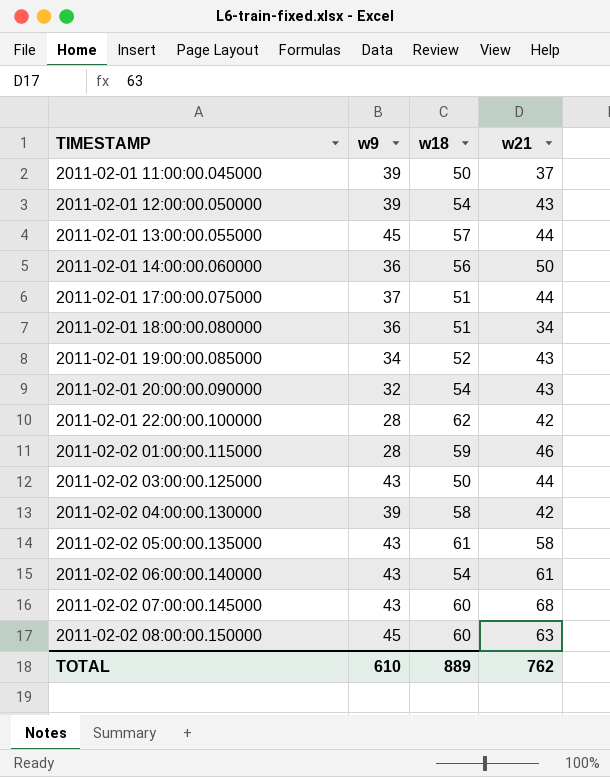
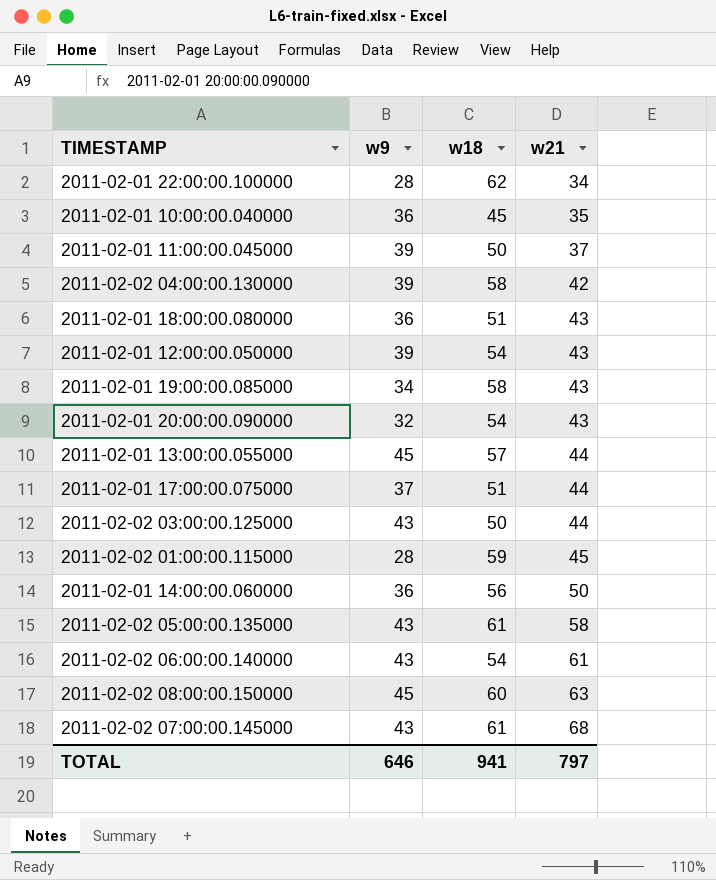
row order: TIMESTAMP ascending -> w21 ascending
2011-02-01 22:00:00.100000 | w21: 42 -> 34
row 2011-02-01 10:00:00.040000: none -> 36 | 45 | 35
2011-02-01 18:00:00.080000 | w21: 34 -> 43
2011-02-01 19:00:00.085000 | w18: 52 -> 58
2011-02-02 01:00:00.115000 | w21: 46 -> 45
2011-02-02 07:00:00.145000 | w18: 60 -> 61
TOTAL | w9: 610 -> 646
TOTAL | w18: 889 -> 941
TOTAL | w21: 762 -> 797

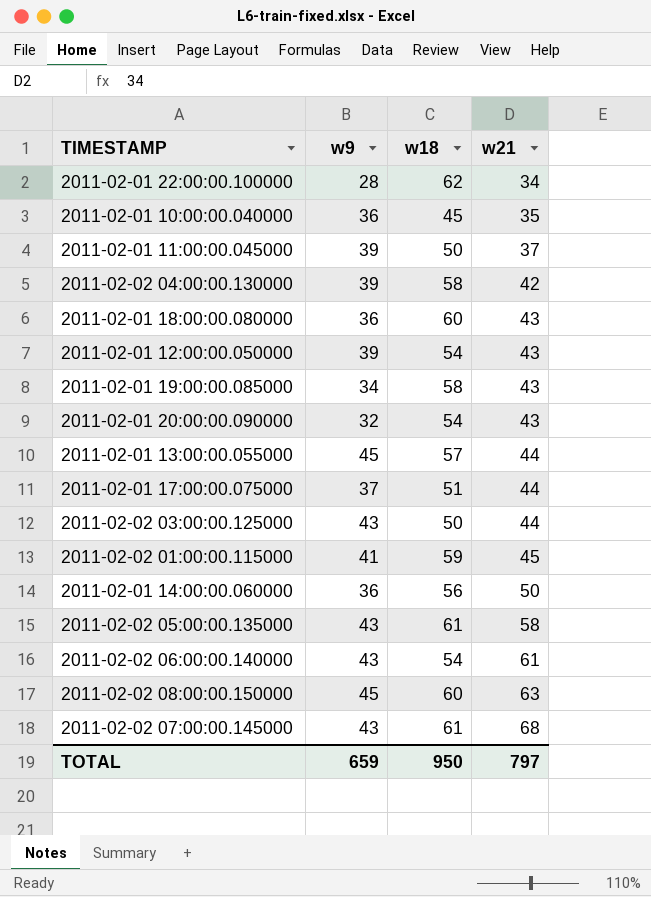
2011-02-01 18:00:00.080000 | w18: 51 -> 60
2011-02-02 01:00:00.115000 | w9: 28 -> 41
TOTAL | w9: 646 -> 659
TOTAL | w18: 941 -> 950

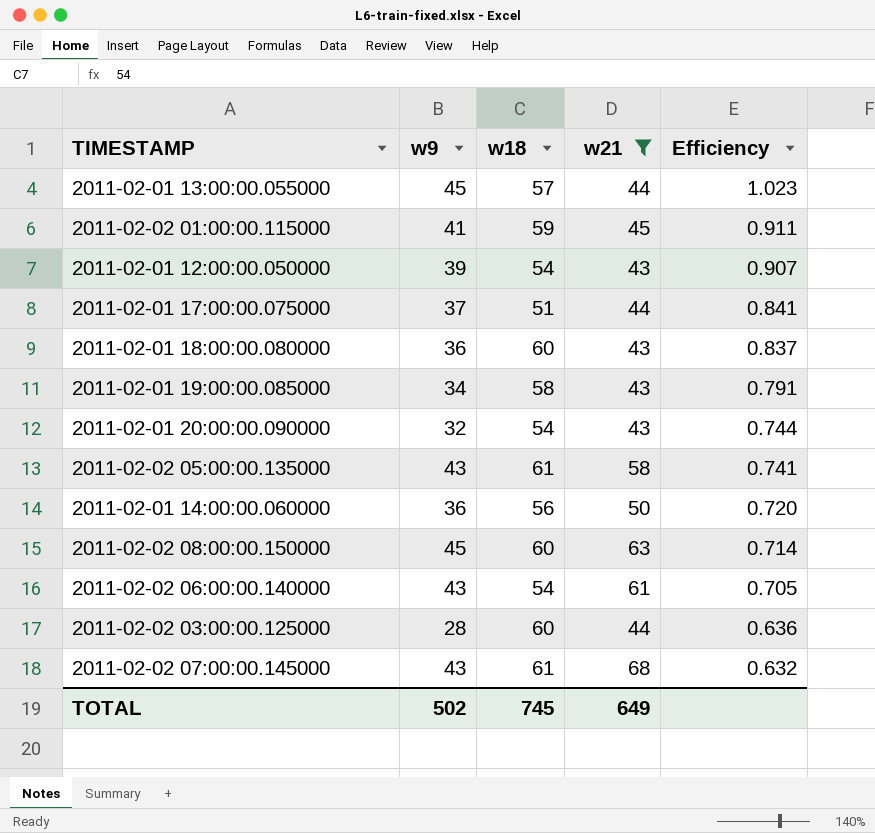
filter: none -> w21 >= 43
row order: w21 ascending -> Efficiency descending
column Efficiency | formula: none -> [w9] / [w21]
2011-02-02 03:00:00.125000 | w9: 43 -> 28
2011-02-02 03:00:00.125000 | w18: 50 -> 60
TOTAL | w9: 659 -> 502
TOTAL | w18: 950 -> 745
TOTAL | w21: 797 -> 649

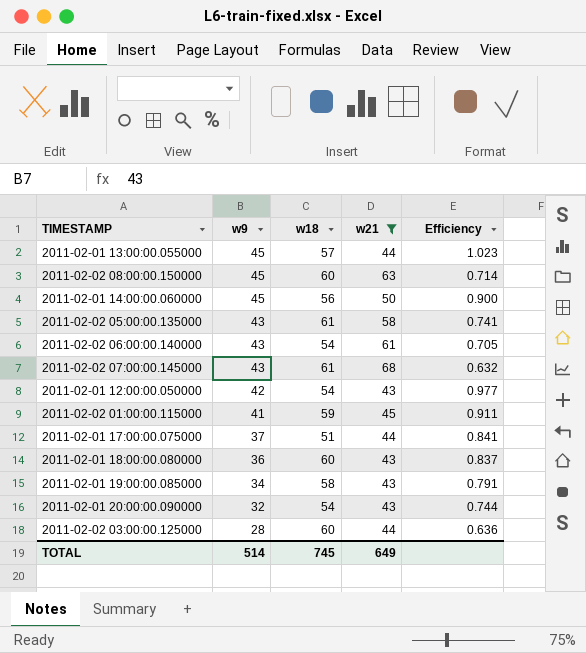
row order: Efficiency descending -> w9 descending
2011-02-01 14:00:00.060000 | w9: 36 -> 45
2011-02-01 14:00:00.060000 | Efficiency: 0.720 -> 0.900
2011-02-01 12:00:00.050000 | w9: 39 -> 42
2011-02-01 12:00:00.050000 | Efficiency: 0.907 -> 0.977
TOTAL | w9: 502 -> 514

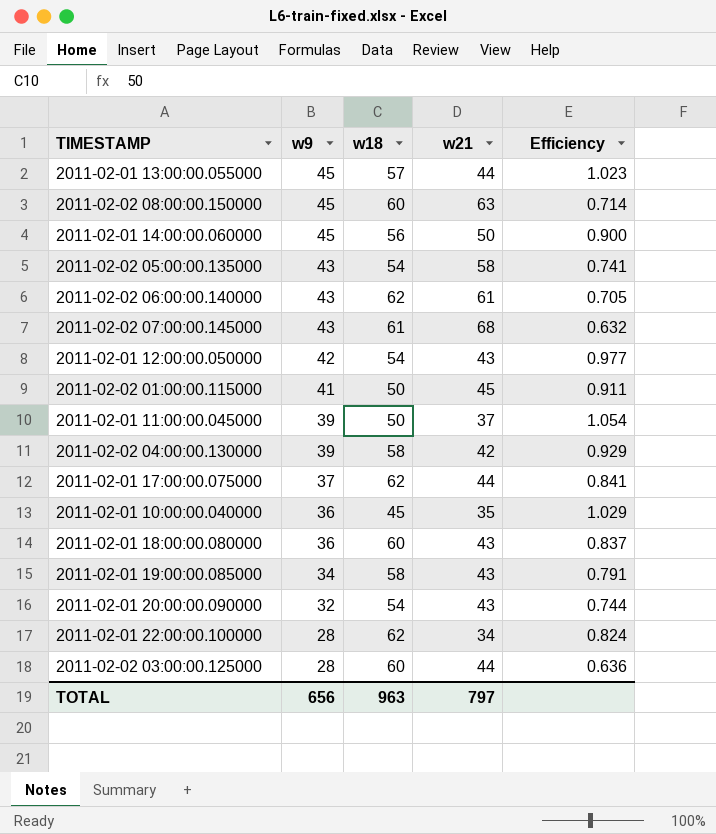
filter: w21 >= 43 -> none
2011-02-02 05:00:00.135000 | w18: 61 -> 54
2011-02-02 06:00:00.140000 | w18: 54 -> 62
2011-02-02 01:00:00.115000 | w18: 59 -> 50
2011-02-01 17:00:00.075000 | w18: 51 -> 62
TOTAL | w9: 514 -> 656
TOTAL | w18: 745 -> 963
TOTAL | w21: 649 -> 797

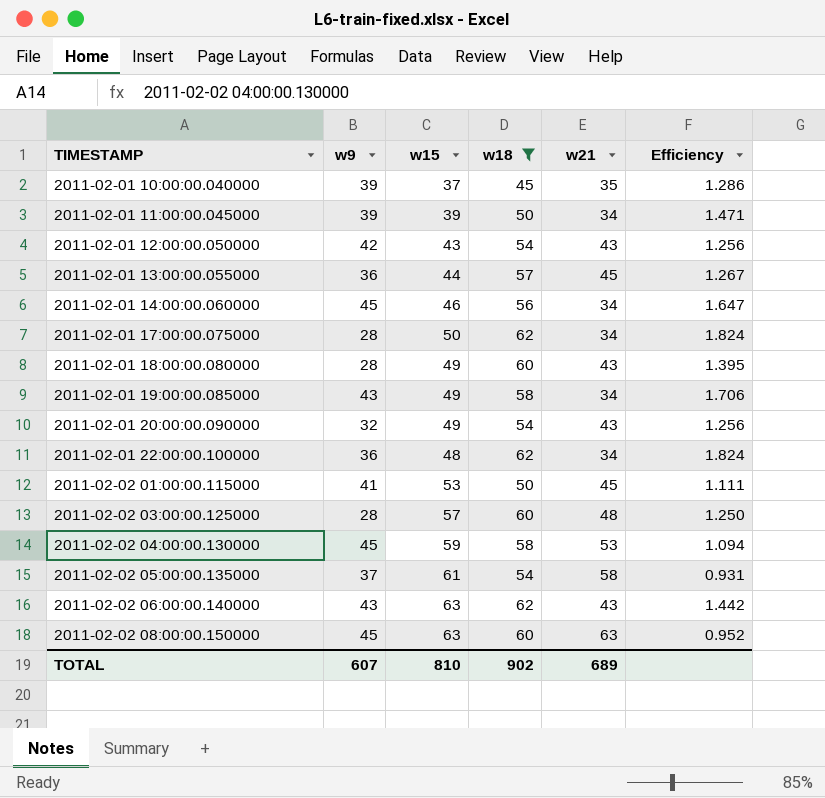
filter: none -> w18 != 61
row order: w9 descending -> TIMESTAMP ascending
column w15 | position: none -> 3
column Efficiency | formula: [w9] / [w21] -> [w18] / [w21]
2011-02-01 10:00:00.040000 | w9: 36 -> 39
2011-02-01 11:00:00.045000 | w21: 37 -> 34
2011-02-01 13:00:00.055000 | w9: 45 -> 36
2011-02-01 13:00:00.055000 | w21: 44 -> 45
2011-02-01 14:00:00.060000 | w21: 50 -> 34
2011-02-01 17:00:00.075000 | w9: 37 -> 28
2011-02-01 17:00:00.075000 | w21: 44 -> 34
2011-02-01 18:00:00.080000 | w9: 36 -> 28
2011-02-01 19:00:00.085000 | w9: 34 -> 43
2011-02-01 19:00:00.085000 | w21: 43 -> 34
2011-02-01 22:00:00.100000 | w9: 28 -> 36
2011-02-02 03:00:00.125000 | w21: 44 -> 48
2011-02-02 04:00:00.130000 | w9: 39 -> 45
2011-02-02 04:00:00.130000 | w21: 42 -> 53
2011-02-02 05:00:00.135000 | w9: 43 -> 37
2011-02-02 06:00:00.140000 | w21: 61 -> 43
TOTAL | w9: 656 -> 607
TOTAL | w18: 963 -> 902
TOTAL | w21: 797 -> 689

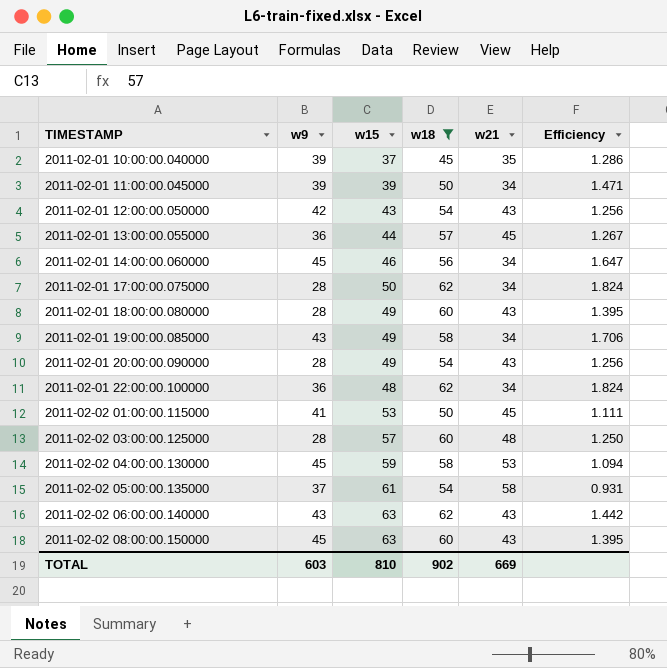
2011-02-01 20:00:00.090000 | w9: 32 -> 28
2011-02-02 08:00:00.150000 | w21: 63 -> 43
2011-02-02 08:00:00.150000 | Efficiency: 0.952 -> 1.395
TOTAL | w9: 607 -> 603
TOTAL | w21: 689 -> 669

